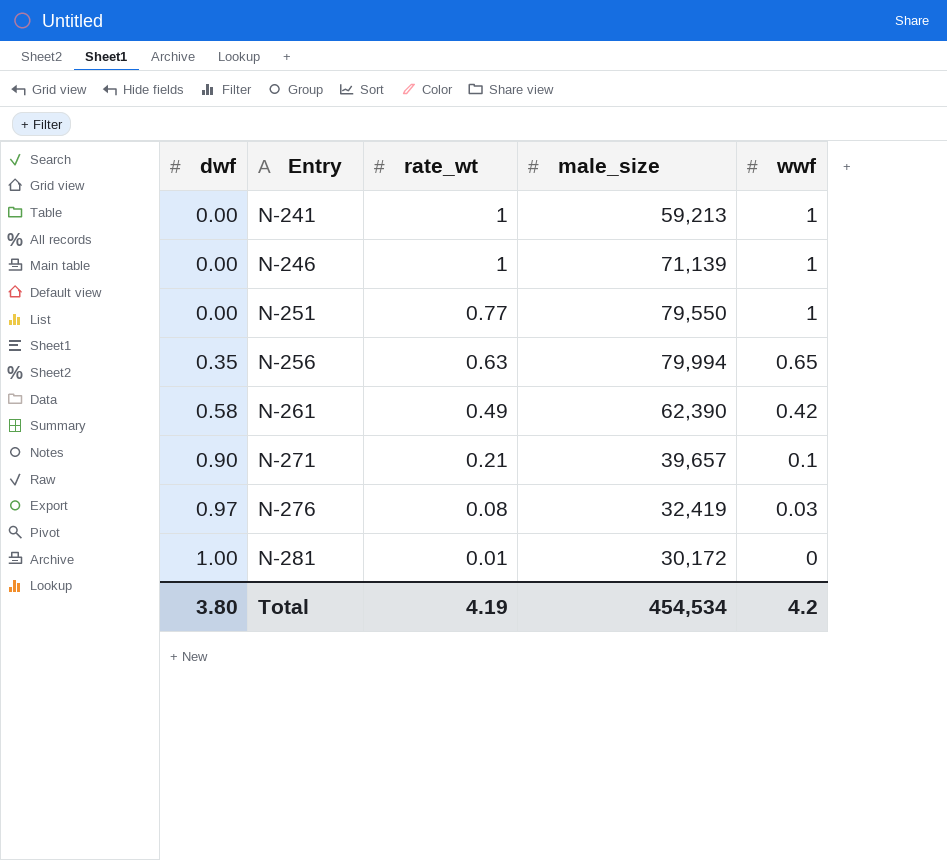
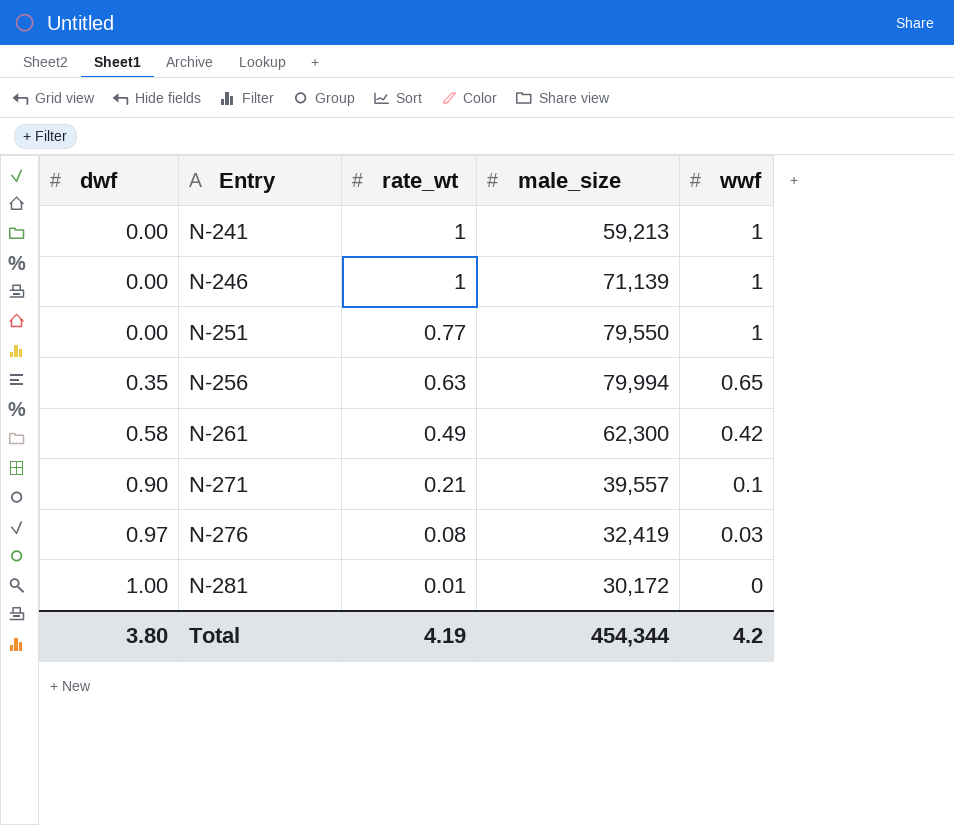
N-261 | male_size: 62,390 -> 62,300
N-271 | male_size: 39,657 -> 39,557
Total | male_size: 454,534 -> 454,344

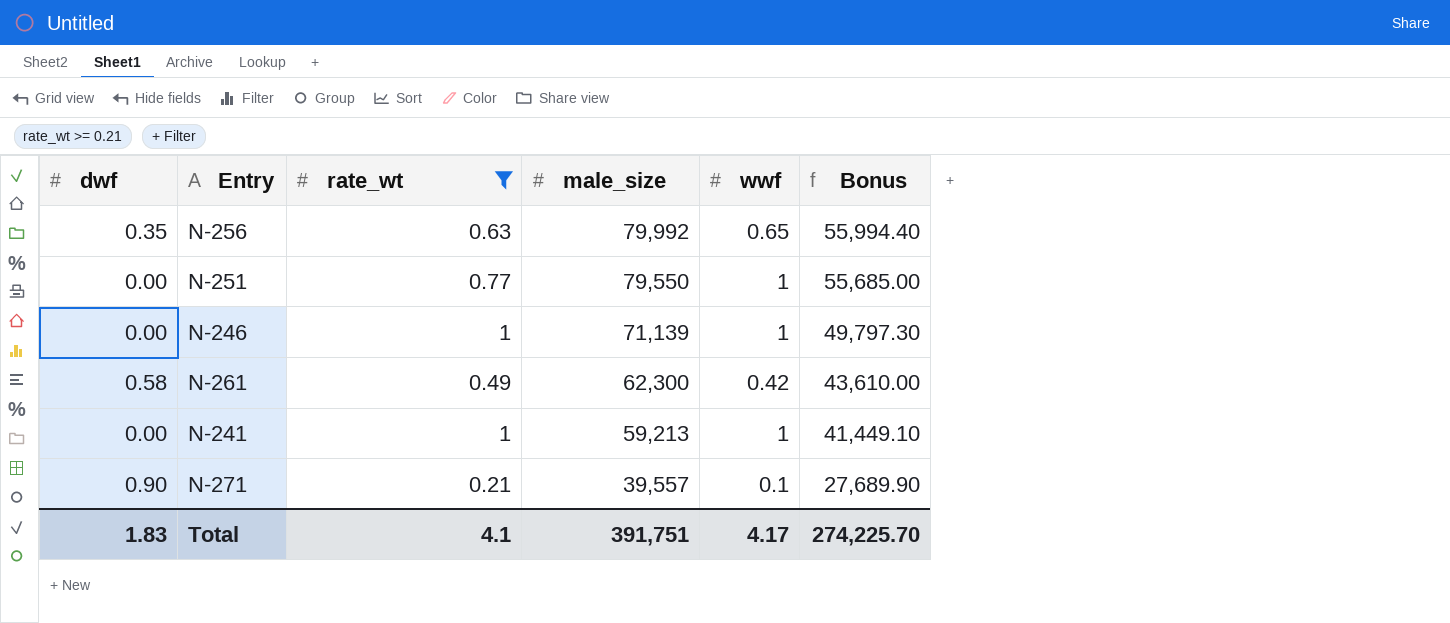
filter: none -> rate_wt >= 0.21
row order: dwf ascending -> male_size descending
column Bonus | formula: none -> [male_size] * 0.7
N-256 | male_size: 79,994 -> 79,992
Total | dwf: 3.80 -> 1.83
Total | rate_wt: 4.19 -> 4.1
Total | male_size: 454,344 -> 391,751
Total | wwf: 4.2 -> 4.17

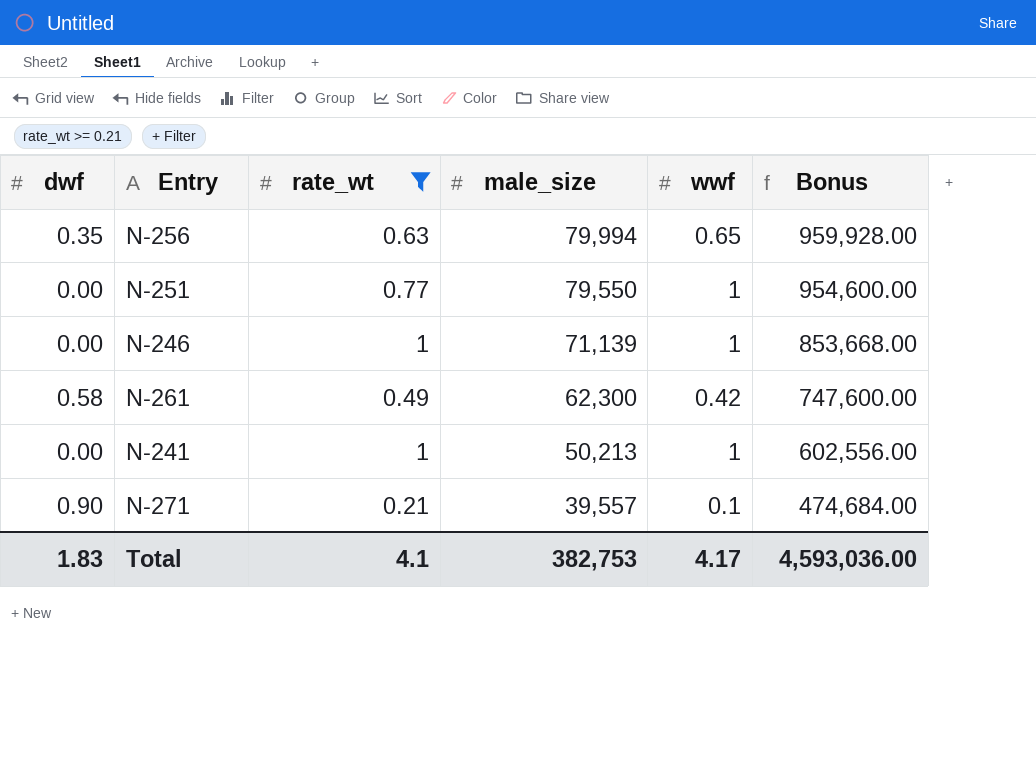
column Bonus | formula: [male_size] * 0.7 -> [male_size] * 12
N-256 | male_size: 79,992 -> 79,994
N-241 | male_size: 59,213 -> 50,213
Total | male_size: 391,751 -> 382,753
Total | Bonus: 274,225.70 -> 4,593,036.00

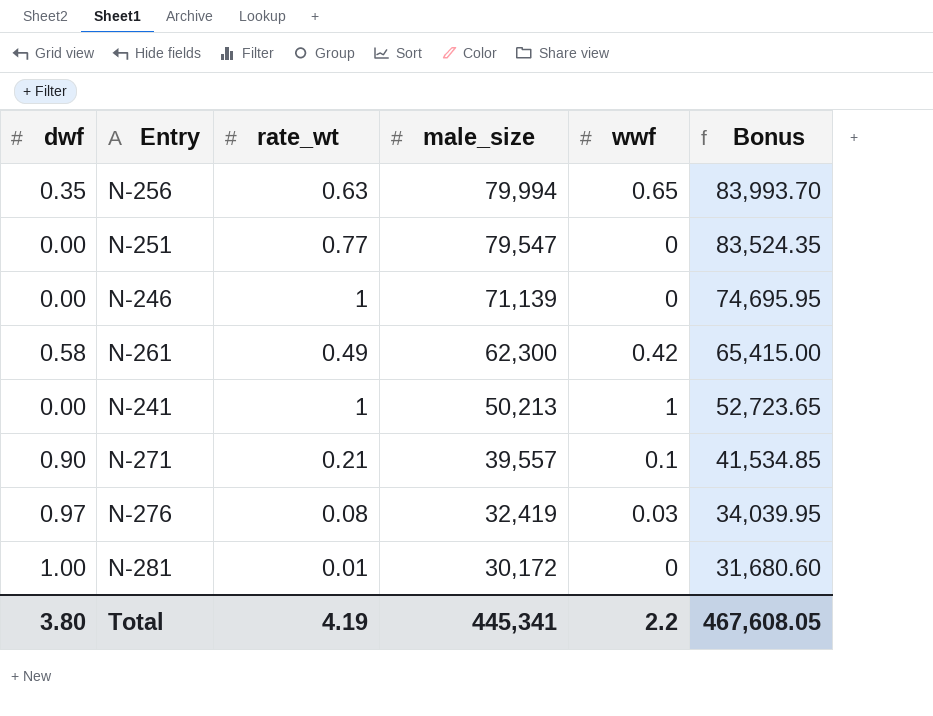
filter: rate_wt >= 0.21 -> none
column Bonus | formula: [male_size] * 12 -> [male_size] * 1.05
N-251 | male_size: 79,550 -> 79,547
N-251 | wwf: 1 -> 0
N-246 | wwf: 1 -> 0
Total | dwf: 1.83 -> 3.80
Total | rate_wt: 4.1 -> 4.19
Total | male_size: 382,753 -> 445,341
Total | wwf: 4.17 -> 2.2
Total | Bonus: 4,593,036.00 -> 467,608.05

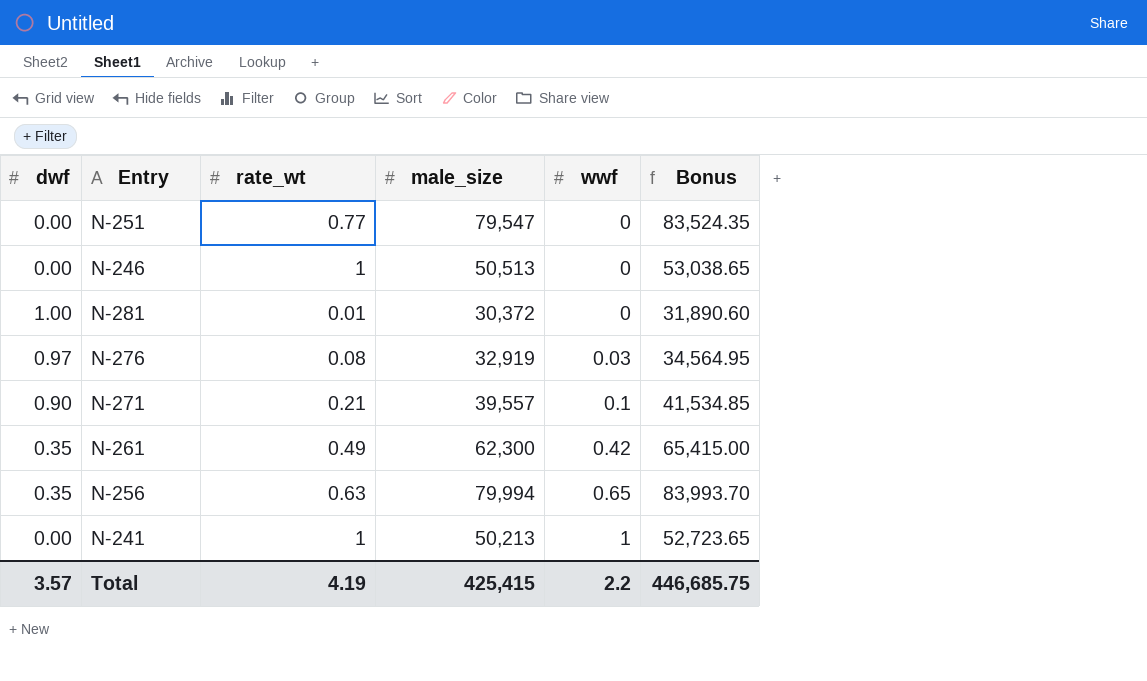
row order: male_size descending -> wwf ascending
N-246 | male_size: 71,139 -> 50,513
N-246 | Bonus: 74,695.95 -> 53,038.65
N-281 | male_size: 30,172 -> 30,372
N-281 | Bonus: 31,680.60 -> 31,890.60
N-276 | male_size: 32,419 -> 32,919
N-276 | Bonus: 34,039.95 -> 34,564.95
N-261 | dwf: 0.58 -> 0.35
Total | dwf: 3.80 -> 3.57
Total | male_size: 445,341 -> 425,415
Total | Bonus: 467,608.05 -> 446,685.75

